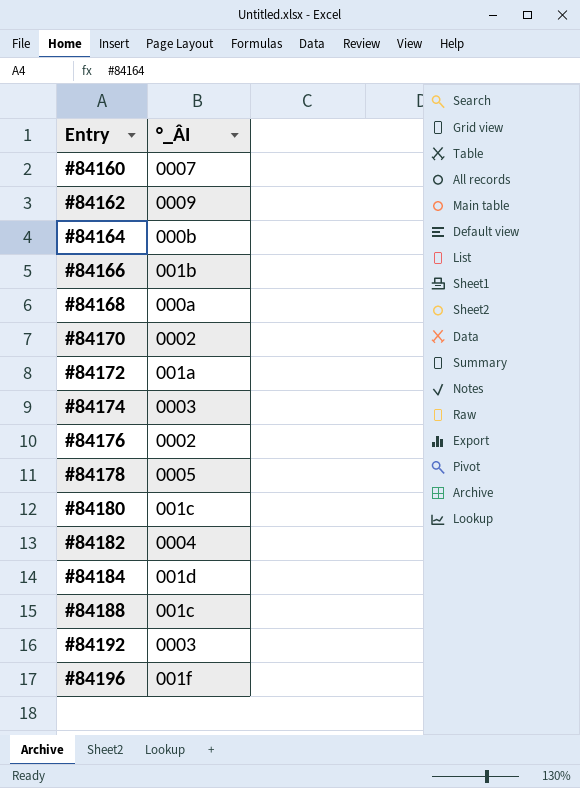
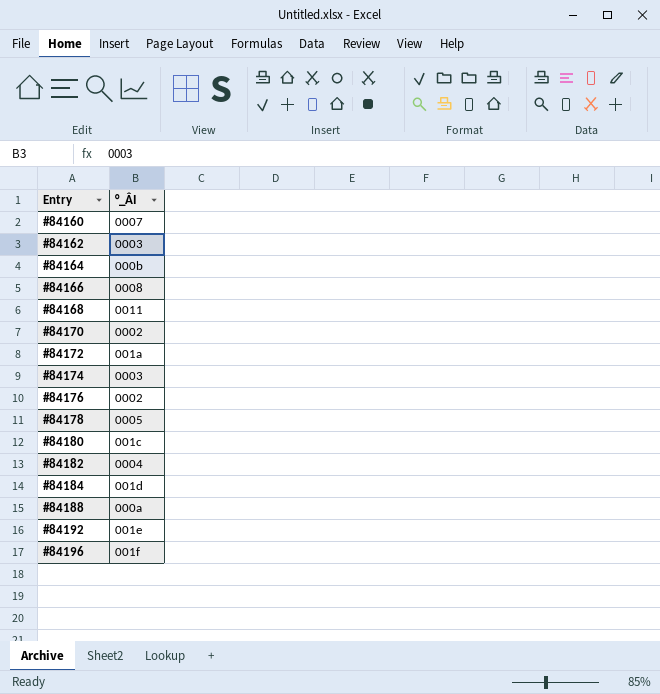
#84162 | °_ÂI: 0009 -> 0003
#84166 | °_ÂI: 001b -> 0008
#84168 | °_ÂI: 000a -> 0011
#84188 | °_ÂI: 001c -> 000a
#84192 | °_ÂI: 0003 -> 001e

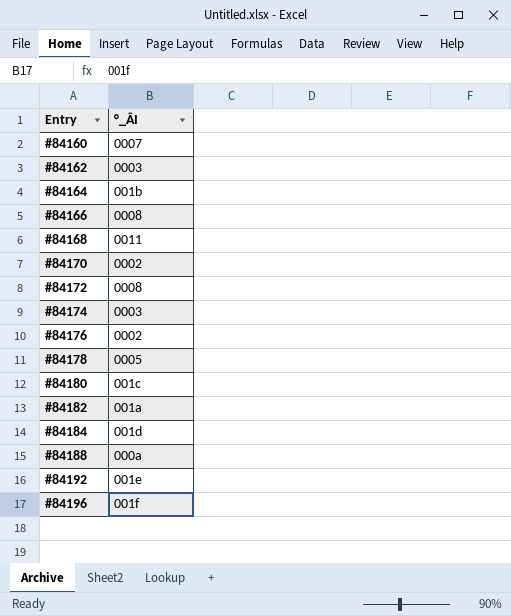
#84164 | °_ÂI: 000b -> 001b
#84172 | °_ÂI: 001a -> 0008
#84182 | °_ÂI: 0004 -> 001a

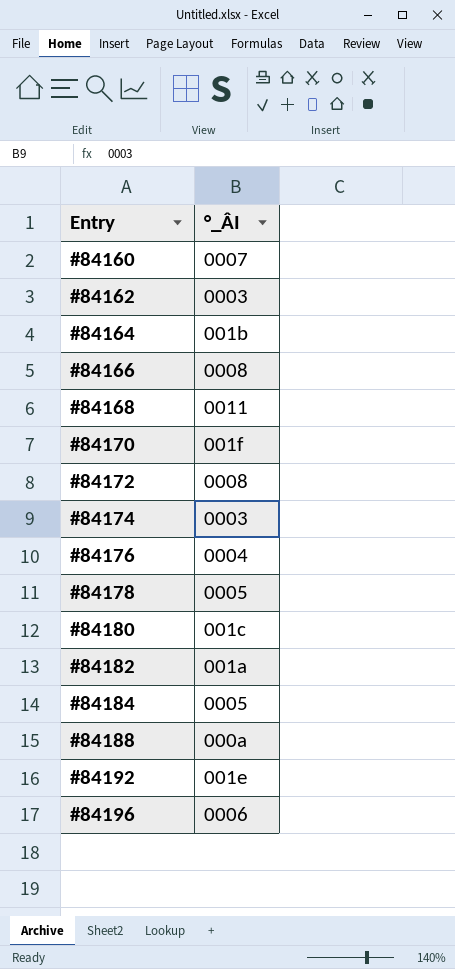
#84170 | °_ÂI: 0002 -> 001f
#84176 | °_ÂI: 0002 -> 0004
#84184 | °_ÂI: 001d -> 0005
#84196 | °_ÂI: 001f -> 0006

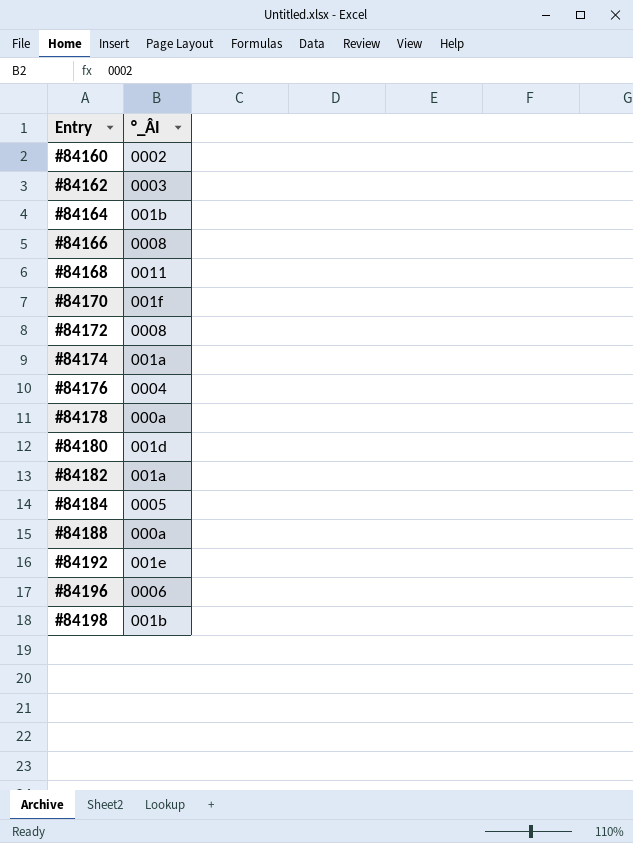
#84160 | °_ÂI: 0007 -> 0002
#84174 | °_ÂI: 0003 -> 001a
#84178 | °_ÂI: 0005 -> 000a
#84180 | °_ÂI: 001c -> 001d
row #84198: none -> 001b

